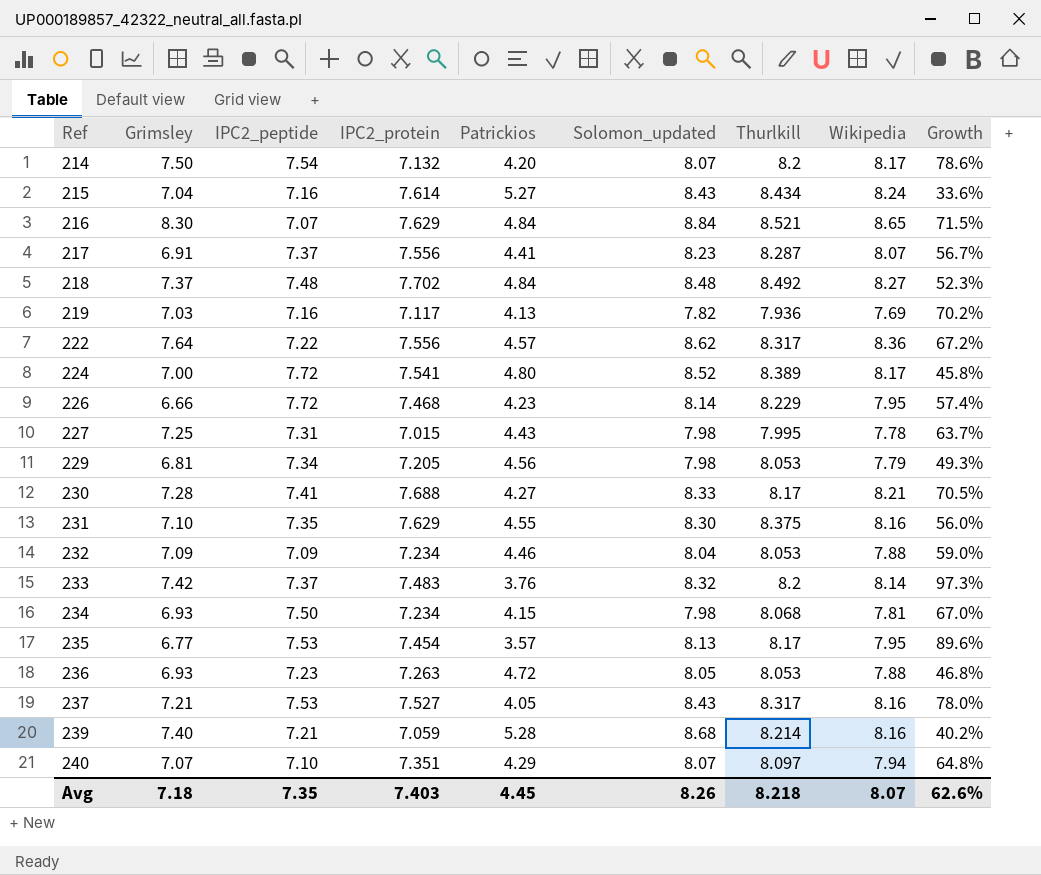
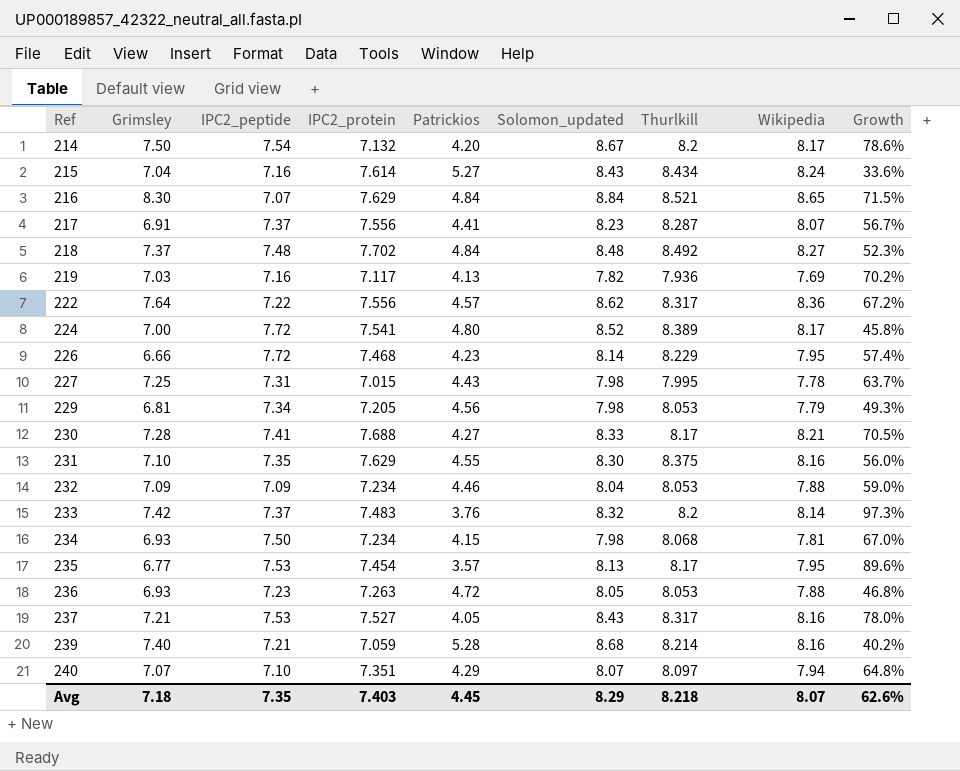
214 | Solomon_updated: 8.07 -> 8.67
Avg | Solomon_updated: 8.26 -> 8.29

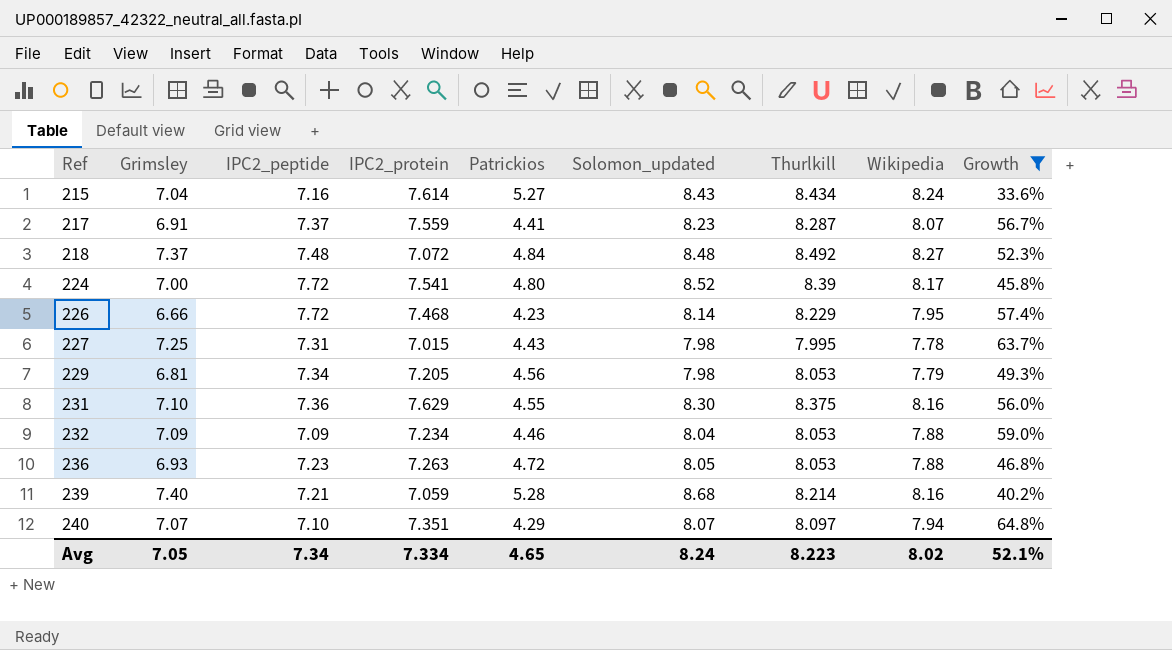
filter: none -> Growth <= 64.8%
217 | IPC2_protein: 7.556 -> 7.559
218 | IPC2_protein: 7.702 -> 7.072
224 | Thurlkill: 8.389 -> 8.39
231 | IPC2_peptide: 7.35 -> 7.36
Avg | Grimsley: 7.18 -> 7.05
Avg | IPC2_peptide: 7.35 -> 7.34
Avg | IPC2_protein: 7.403 -> 7.334
Avg | Patrickios: 4.45 -> 4.65
Avg | Solomon_updated: 8.29 -> 8.24
Avg | Thurlkill: 8.218 -> 8.223
Avg | Wikipedia: 8.07 -> 8.02
Avg | Growth: 62.6% -> 52.1%

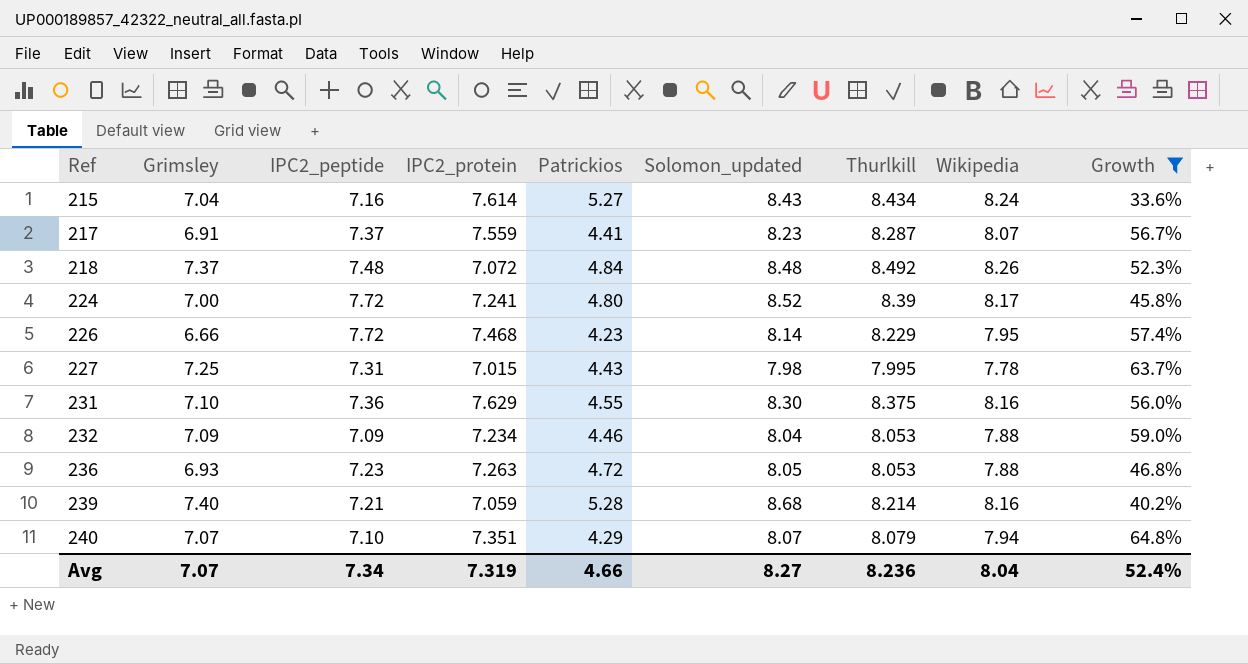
row 229: 6.81 | 7.34 | 7.205 | 4.56 | 7.98 | 8.053 | 7.79 | 49.3% -> none
218 | Wikipedia: 8.27 -> 8.26
224 | IPC2_protein: 7.541 -> 7.241
240 | Thurlkill: 8.097 -> 8.079
Avg | Grimsley: 7.05 -> 7.07
Avg | IPC2_protein: 7.334 -> 7.319
Avg | Patrickios: 4.65 -> 4.66
Avg | Solomon_updated: 8.24 -> 8.27
Avg | Thurlkill: 8.223 -> 8.236
Avg | Wikipedia: 8.02 -> 8.04
Avg | Growth: 52.1% -> 52.4%

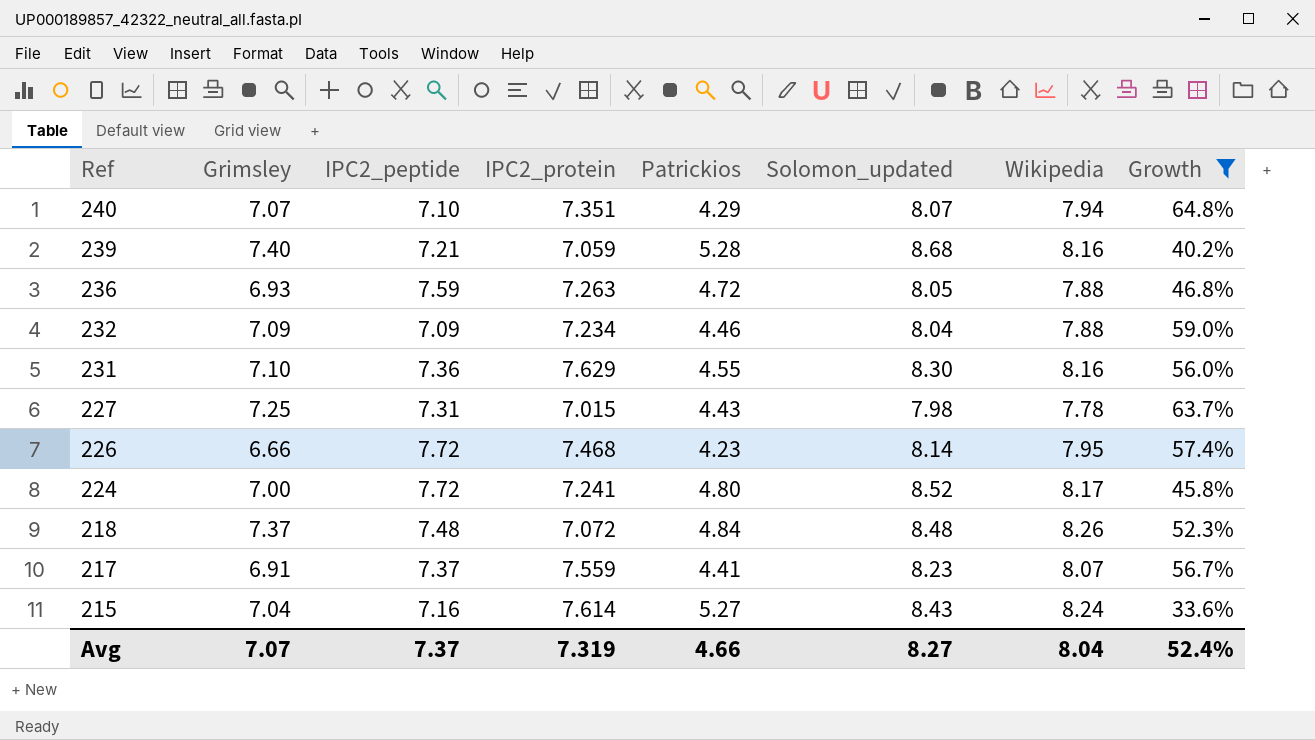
row order: Ref ascending -> Ref descending
column Thurlkill | position: 7 -> none
236 | IPC2_peptide: 7.23 -> 7.59
Avg | IPC2_peptide: 7.34 -> 7.37

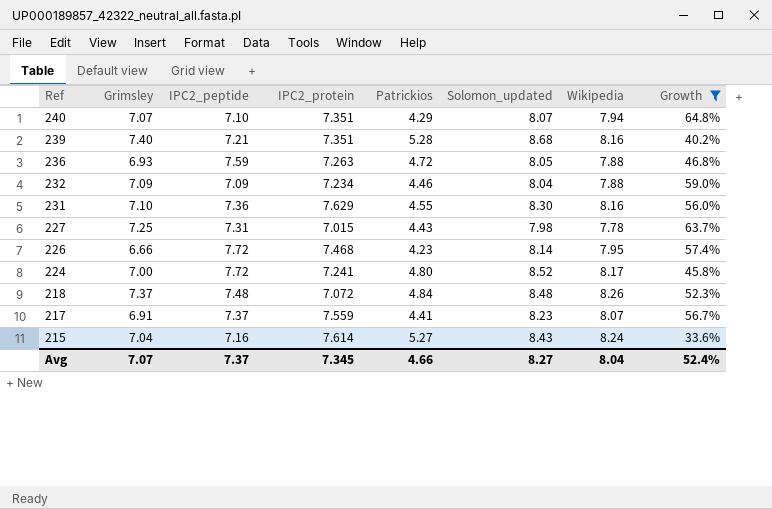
239 | IPC2_protein: 7.059 -> 7.351
Avg | IPC2_protein: 7.319 -> 7.345

